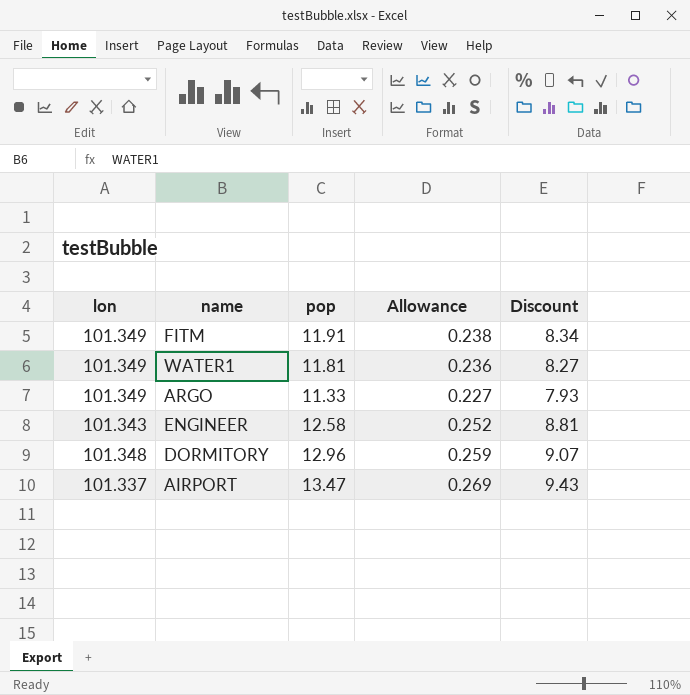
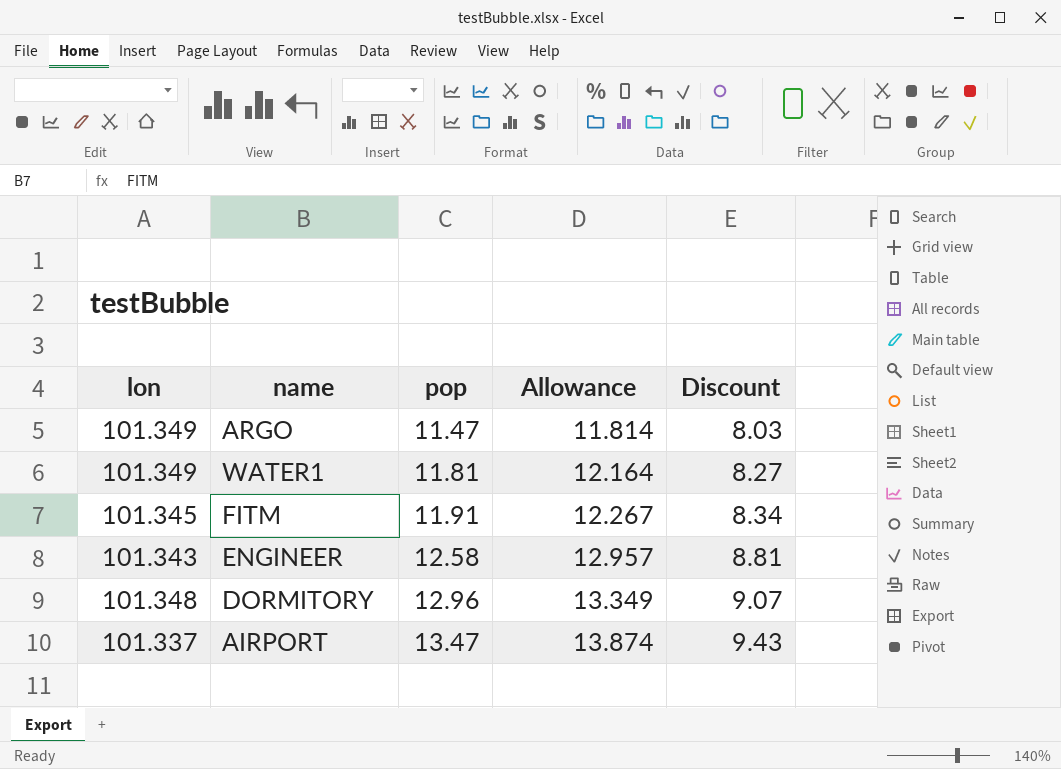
row order: none -> pop ascending
column Allowance | formula: [pop] * 0.02 -> [pop] * 1.03
ARGO | pop: 11.33 -> 11.47
ARGO | Discount: 7.93 -> 8.03
FITM | lon: 101.349 -> 101.345

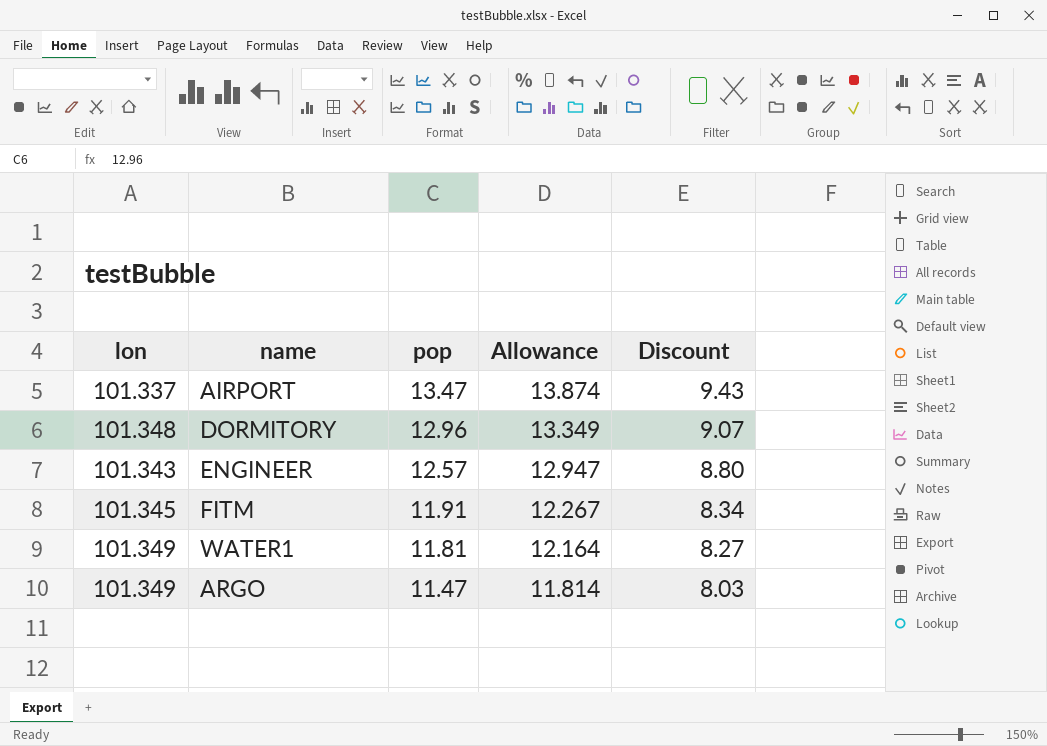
row order: pop ascending -> pop descending
ENGINEER | pop: 12.58 -> 12.57
ENGINEER | Allowance: 12.957 -> 12.947
ENGINEER | Discount: 8.81 -> 8.80

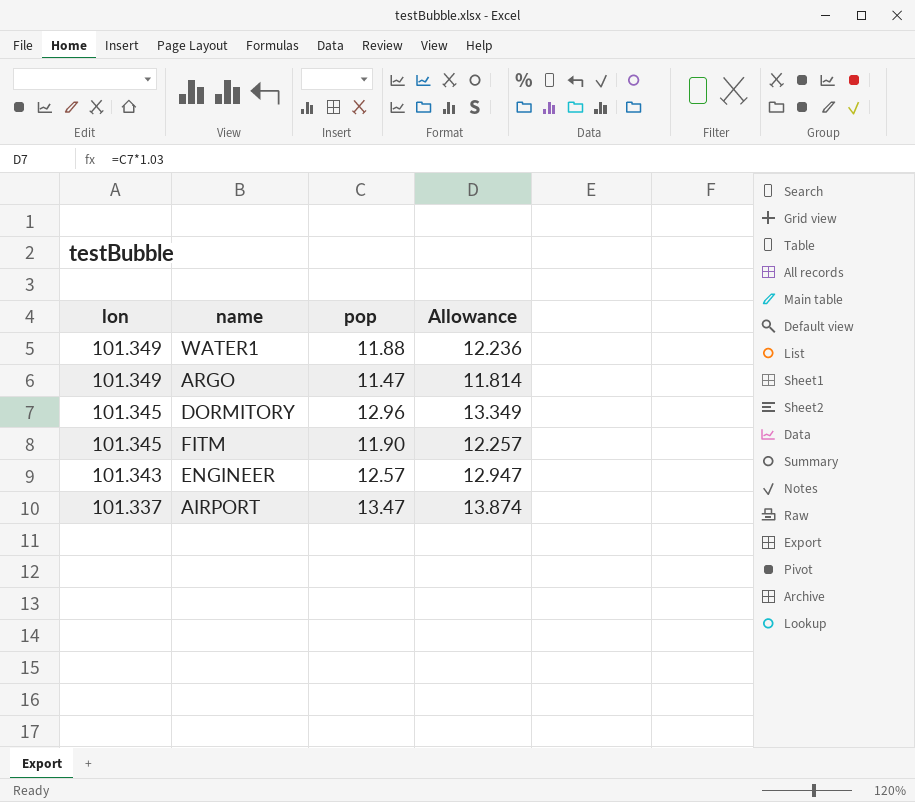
row order: pop descending -> lon descending
column Discount | formula: [pop] * 0.7 -> none
WATER1 | pop: 11.81 -> 11.88
WATER1 | Allowance: 12.164 -> 12.236
DORMITORY | lon: 101.348 -> 101.345
FITM | pop: 11.91 -> 11.90
FITM | Allowance: 12.267 -> 12.257

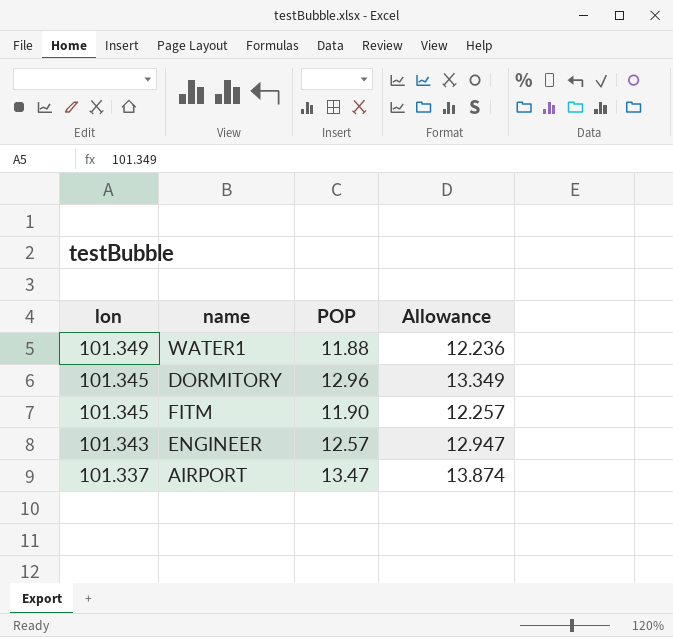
column name: pop -> POP
row ARGO: 101.349 | 11.47 | 11.814 -> none

